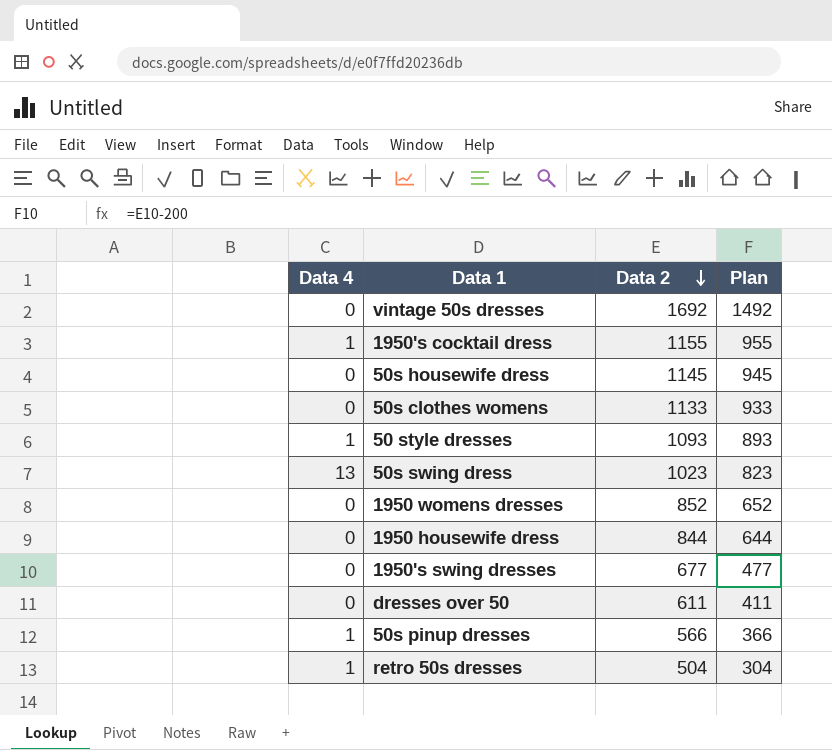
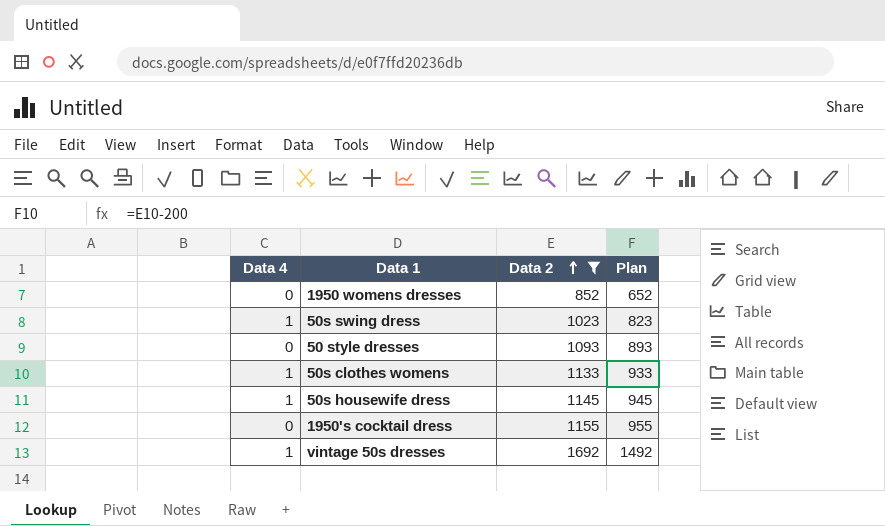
filter: none -> Data 2 >= 852
row order: Data 2 descending -> Data 2 ascending
50s swing dress | Data 4: 13 -> 1
50 style dresses | Data 4: 1 -> 0
50s clothes womens | Data 4: 0 -> 1
50s housewife dress | Data 4: 0 -> 1
1950's cocktail dress | Data 4: 1 -> 0
vintage 50s dresses | Data 4: 0 -> 1

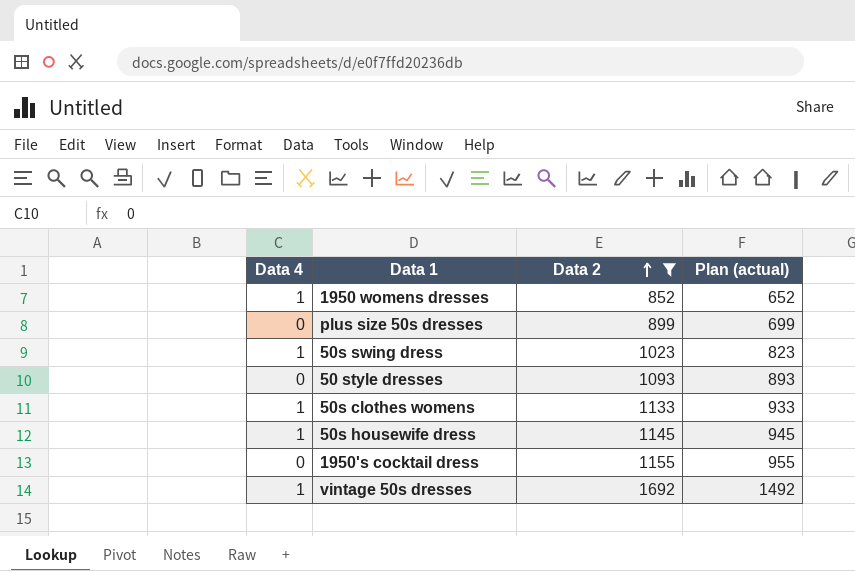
column name: Plan -> Plan (actual)
1950 womens dresses | Data 4: 0 -> 1
row plus size 50s dresses: none -> 0 | 899 | 699

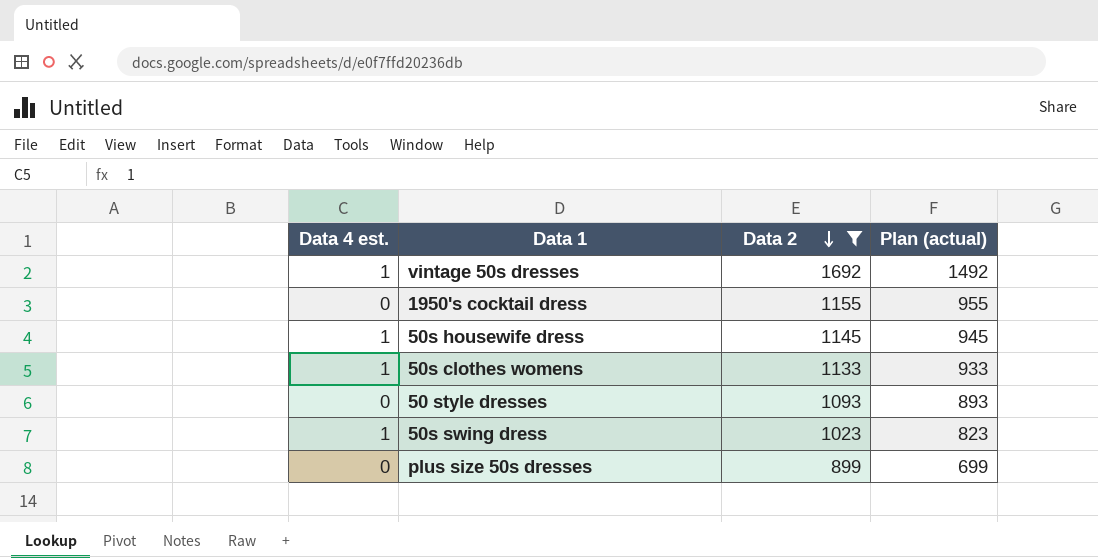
row order: Data 2 ascending -> Data 2 descending
column name: Data 4 -> Data 4 est.
row 1950 womens dresses: 1 | 852 | 652 -> none

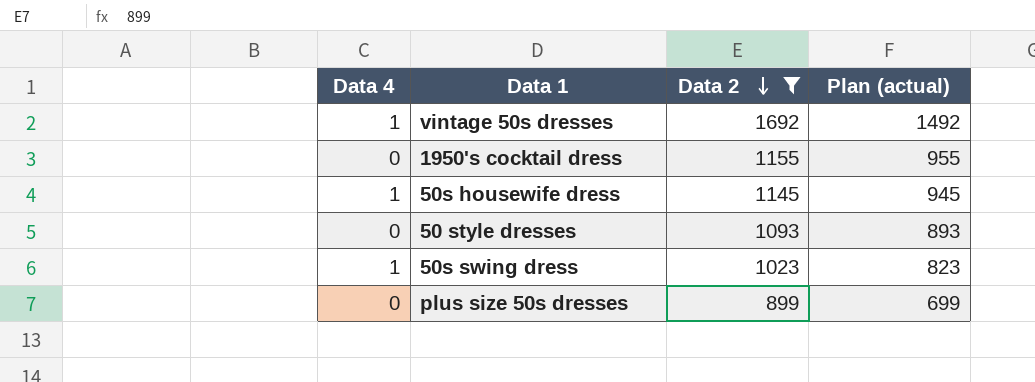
column name: Data 4 est. -> Data 4
row 50s clothes womens: 1 | 1133 | 933 -> none

